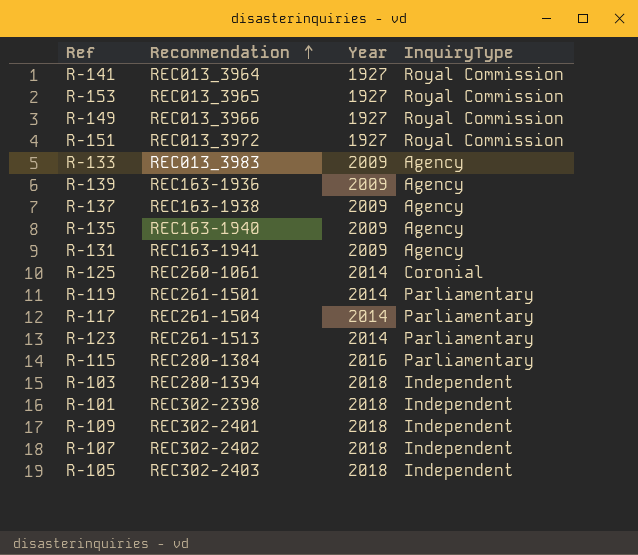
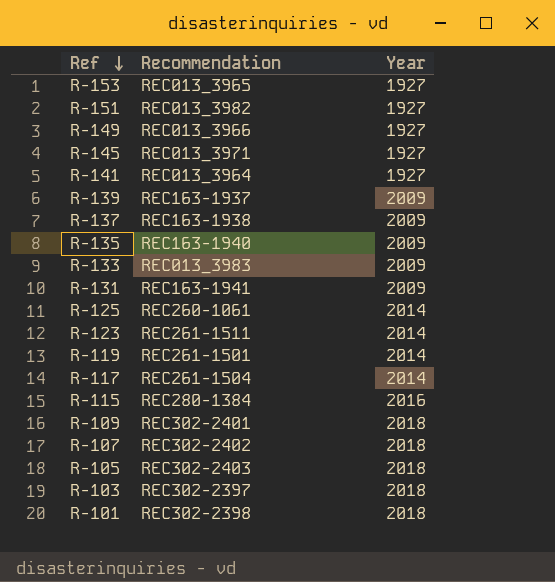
row order: Recommendation ascending -> Ref descending
column InquiryType | position: 4 -> none
R-151 | Recommendation: REC013_3972 -> REC013_3982
row R-145: none -> REC013_3971 | 1927
R-139 | Recommendation: REC163-1936 -> REC163-1937
R-123 | Recommendation: REC261-1513 -> REC261-1511
R-103 | Recommendation: REC280-1394 -> REC302-2397

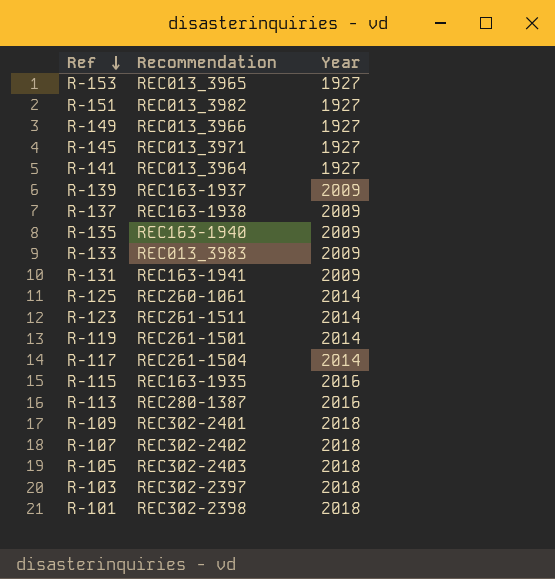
R-115 | Recommendation: REC280-1384 -> REC163-1935
row R-113: none -> REC280-1387 | 2016

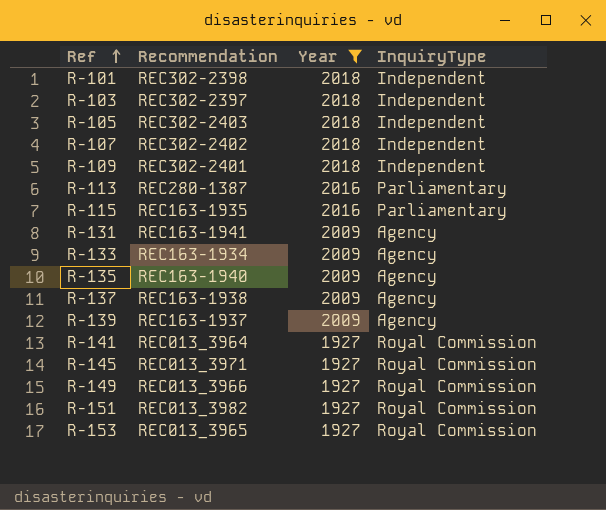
filter: none -> Year != 2014
row order: Ref descending -> Ref ascending
column InquiryType | position: none -> 4
R-133 | Recommendation: REC013_3983 -> REC163-1934

